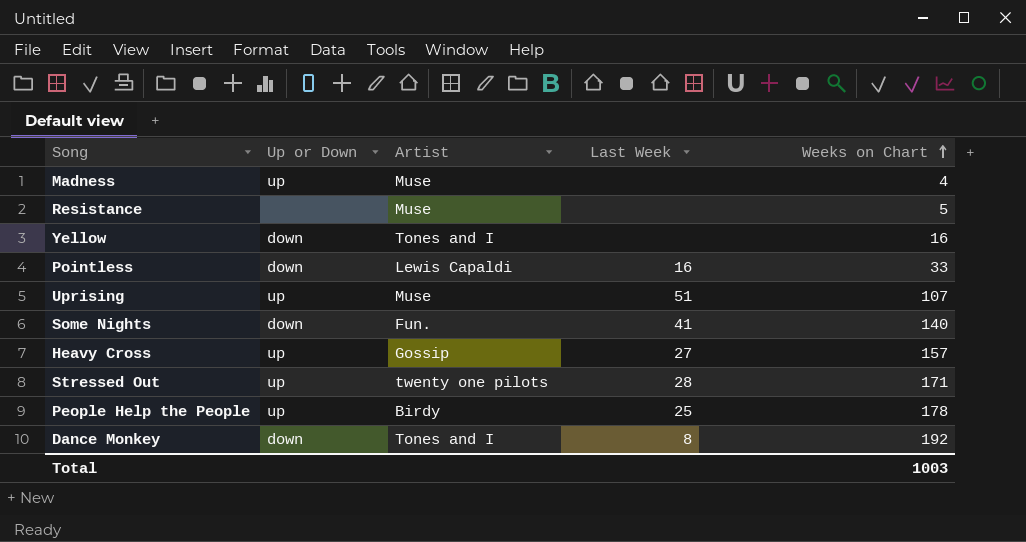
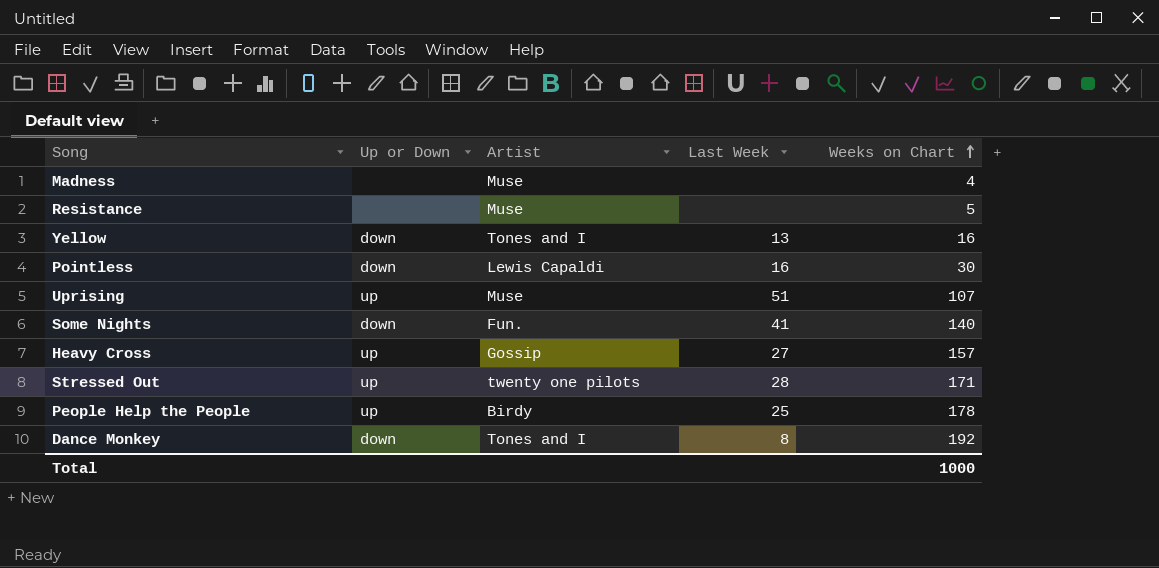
Madness | Up or Down: up -> none
Yellow | Last Week: none -> 13
Pointless | Weeks on Chart: 33 -> 30
Total | Weeks on Chart: 1003 -> 1000

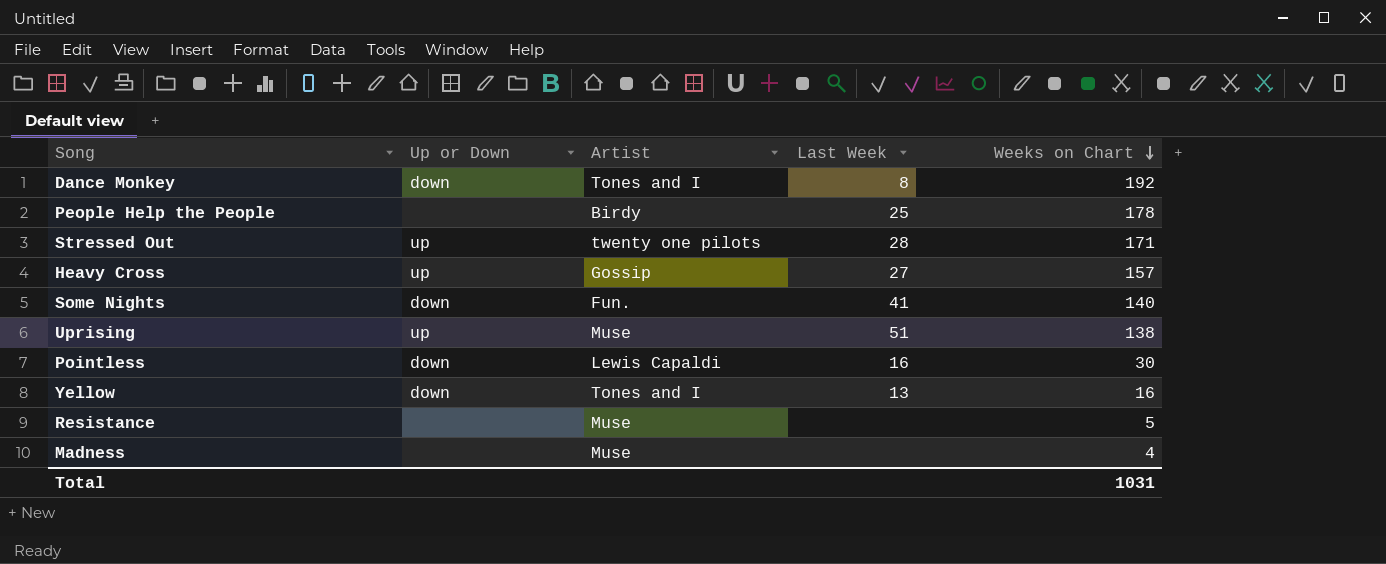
row order: Weeks on Chart ascending -> Weeks on Chart descending
People Help the People | Up or Down: up -> none
Uprising | Weeks on Chart: 107 -> 138
Total | Weeks on Chart: 1000 -> 1031

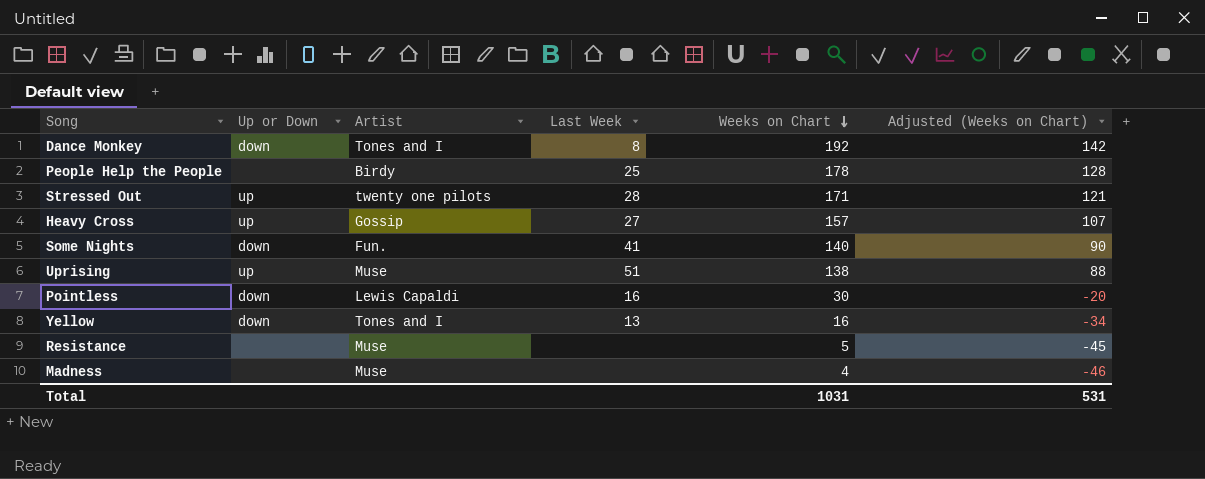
column Adjusted (Weeks on Chart) | formula: none -> [Weeks on Chart] - 50

